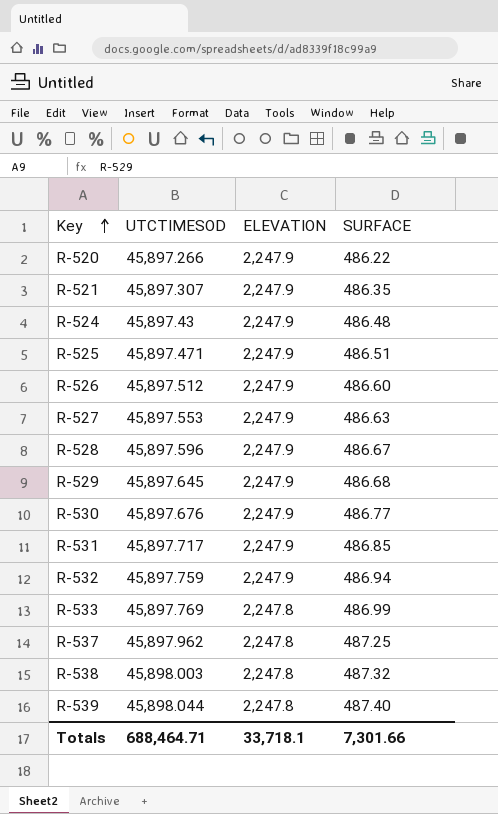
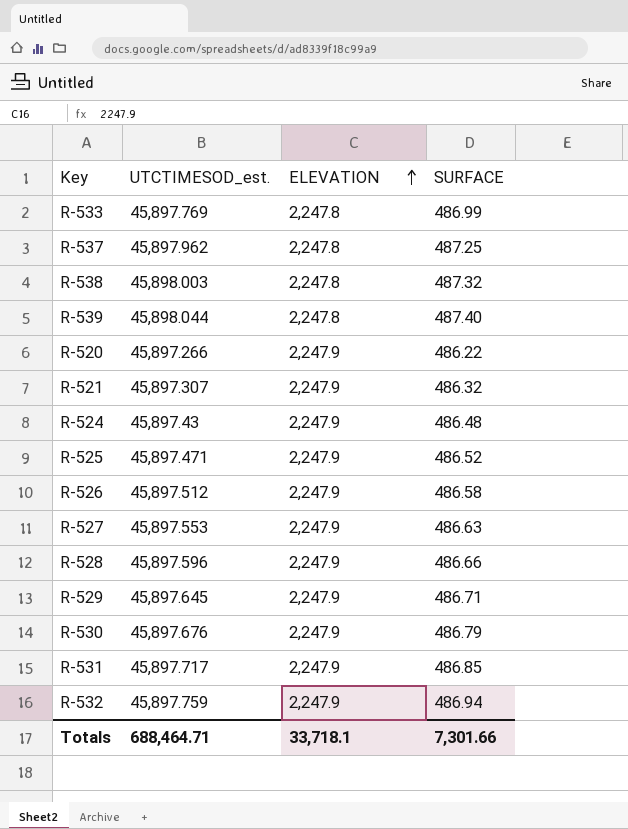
row order: Key ascending -> ELEVATION ascending
column name: UTCTIMESOD -> UTCTIMESOD_est.
R-521 | SURFACE: 486.35 -> 486.32
R-525 | SURFACE: 486.51 -> 486.52
R-526 | SURFACE: 486.60 -> 486.58
R-528 | SURFACE: 486.67 -> 486.66
R-529 | SURFACE: 486.68 -> 486.71
R-530 | SURFACE: 486.77 -> 486.79

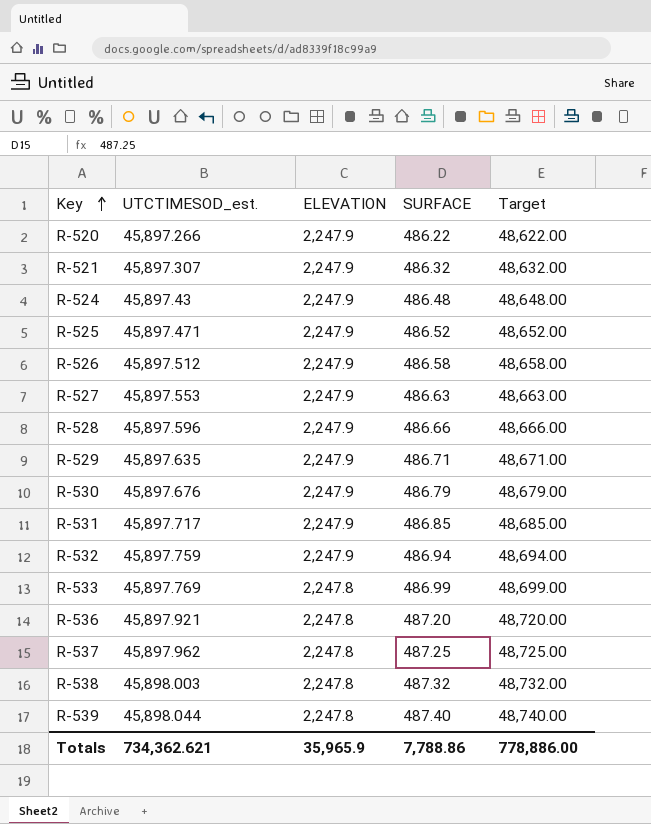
row order: ELEVATION ascending -> Key ascending
column Target | formula: none -> [SURFACE] * 100
R-529 | UTCTIMESOD_est.: 45,897.645 -> 45,897.635
row R-536: none -> 45,897.921 | 2,247.8 | 487.20 | 48,720.00
Totals | UTCTIMESOD_est.: 688,464.71 -> 734,362.621
Totals | ELEVATION: 33,718.1 -> 35,965.9
Totals | SURFACE: 7,301.66 -> 7,788.86

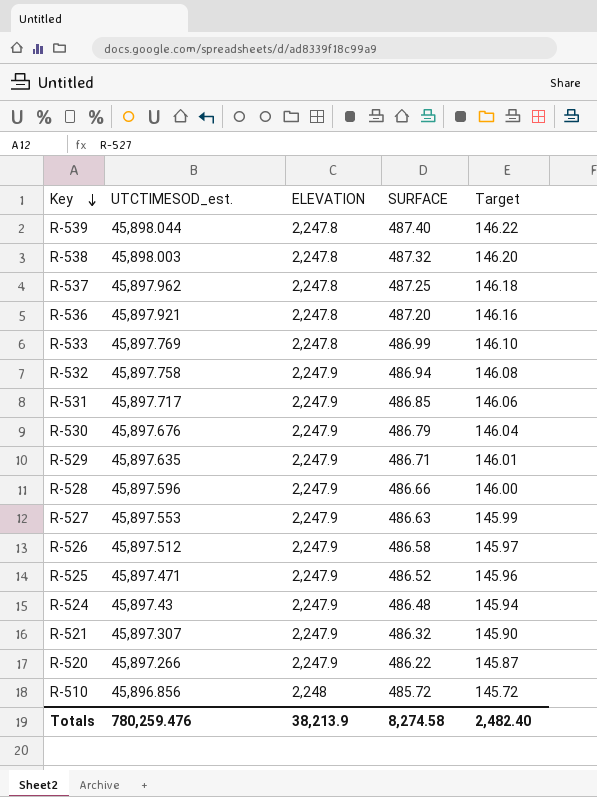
row order: Key ascending -> Key descending
column Target | formula: [SURFACE] * 100 -> [SURFACE] * 0.3
R-532 | UTCTIMESOD_est.: 45,897.759 -> 45,897.758
row R-510: none -> 45,896.856 | 2,248 | 485.72 | 145.72
Totals | UTCTIMESOD_est.: 734,362.621 -> 780,259.476
Totals | ELEVATION: 35,965.9 -> 38,213.9
Totals | SURFACE: 7,788.86 -> 8,274.58
Totals | Target: 778,886.00 -> 2,482.40

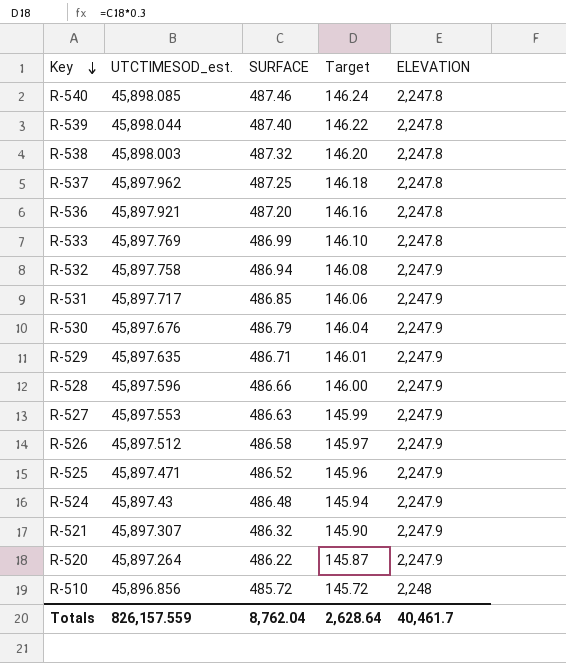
column ELEVATION | position: 3 -> 5
row R-540: none -> 45,898.085 | 487.46 | 146.24 | 2,247.8
R-520 | UTCTIMESOD_est.: 45,897.266 -> 45,897.264
Totals | UTCTIMESOD_est.: 780,259.476 -> 826,157.559
Totals | SURFACE: 8,274.58 -> 8,762.04
Totals | Target: 2,482.40 -> 2,628.64
Totals | ELEVATION: 38,213.9 -> 40,461.7

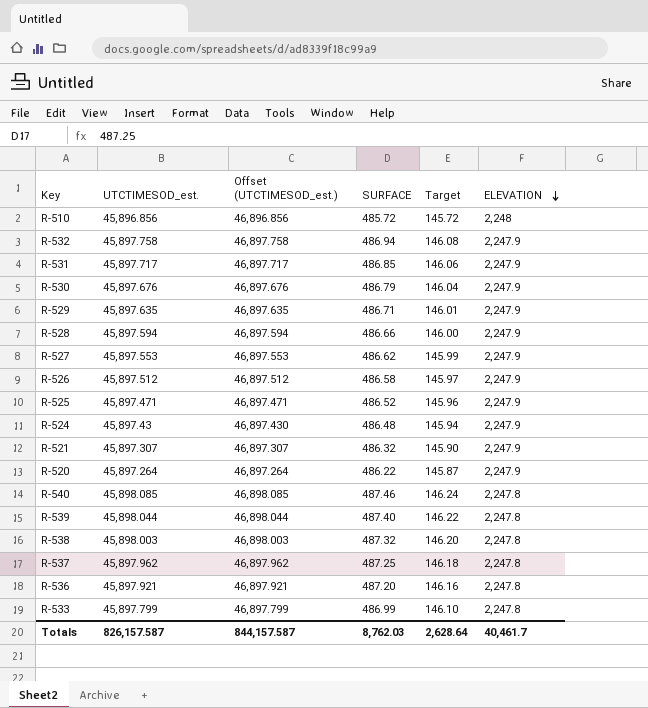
row order: Key descending -> ELEVATION descending
column Offset (UTCTIMESOD_est.) | formula: none -> [UTCTIMESOD_est.] + 1000
R-528 | UTCTIMESOD_est.: 45,897.596 -> 45,897.594
R-527 | SURFACE: 486.63 -> 486.62
R-533 | UTCTIMESOD_est.: 45,897.769 -> 45,897.799
Totals | UTCTIMESOD_est.: 826,157.559 -> 826,157.587
Totals | SURFACE: 8,762.04 -> 8,762.03

